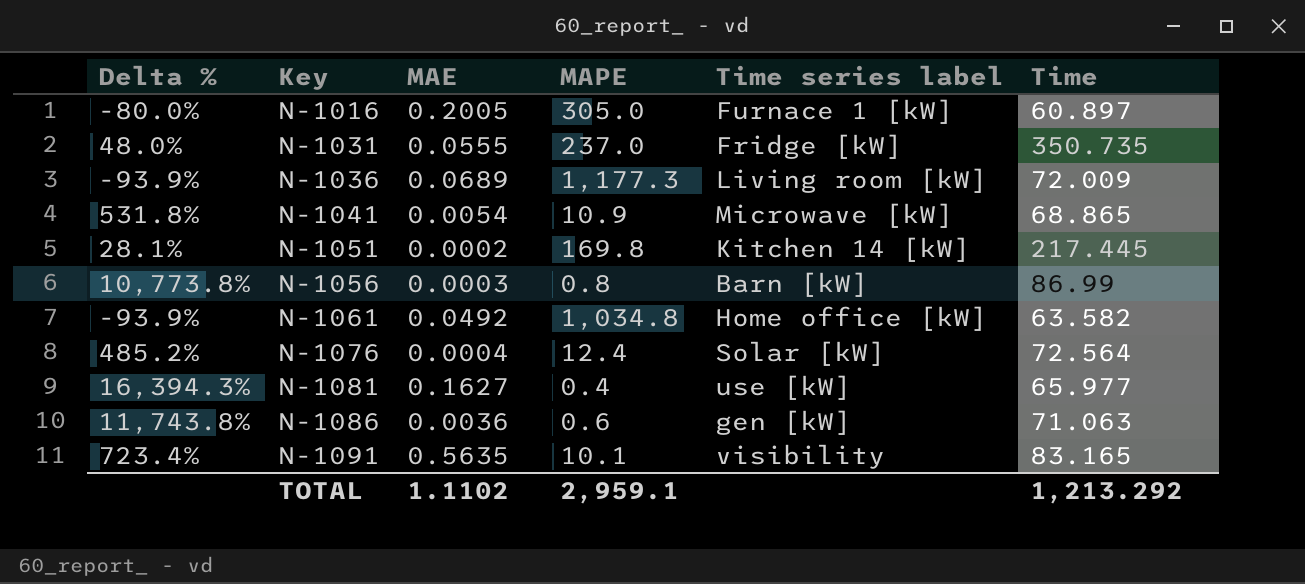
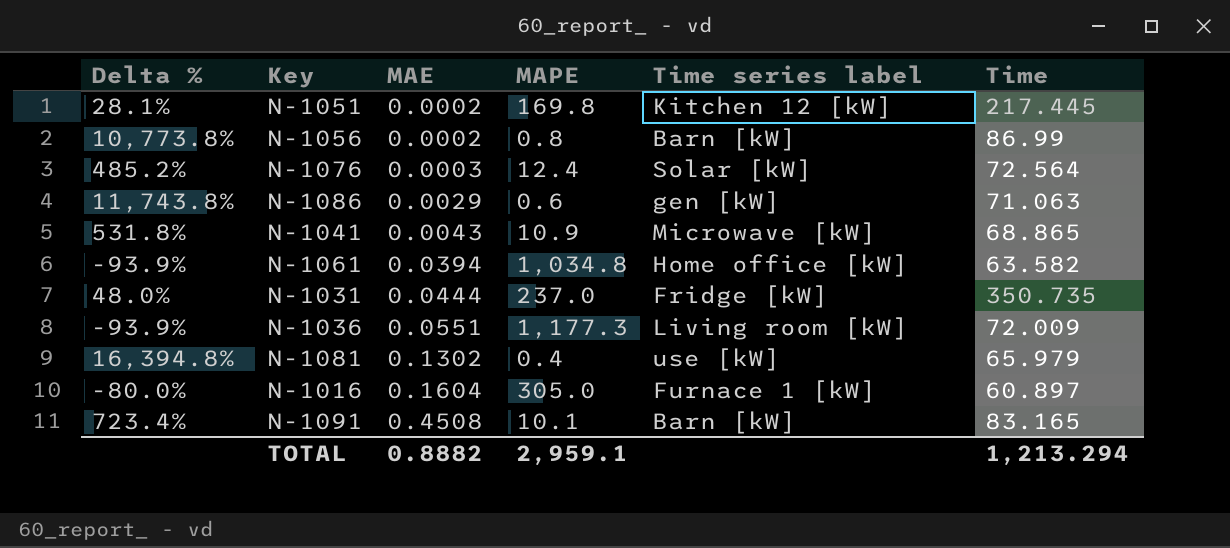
row order: Key ascending -> MAE ascending
N-1051 | Time series label: Kitchen 14 [kW] -> Kitchen 12 [kW]
N-1056 | MAE: 0.0003 -> 0.0002
N-1076 | MAE: 0.0004 -> 0.0003
N-1086 | MAE: 0.0036 -> 0.0029
N-1041 | MAE: 0.0054 -> 0.0043
N-1061 | MAE: 0.0492 -> 0.0394
N-1031 | MAE: 0.0555 -> 0.0444
N-1036 | MAE: 0.0689 -> 0.0551
N-1081 | Delta %: 16,394.3% -> 16,394.8%
N-1081 | MAE: 0.1627 -> 0.1302
N-1081 | Time: 65.977 -> 65.979
N-1016 | MAE: 0.2005 -> 0.1604
N-1091 | MAE: 0.5635 -> 0.4508
N-1091 | Time series label: visibility -> Barn [kW]
TOTAL | MAE: 1.1102 -> 0.8882
TOTAL | Time: 1,213.292 -> 1,213.294

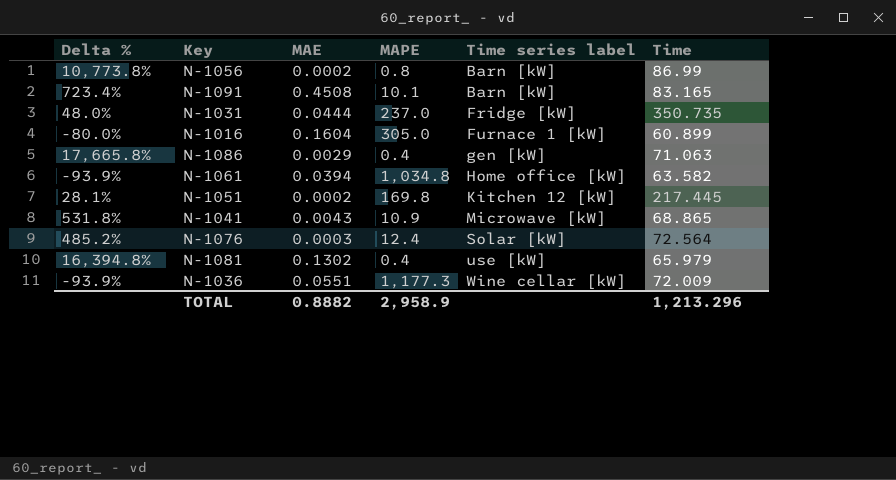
row order: MAE ascending -> Time series label ascending
N-1016 | Time: 60.897 -> 60.899
N-1086 | Delta %: 11,743.8% -> 17,665.8%
N-1086 | MAPE: 0.6 -> 0.4
N-1036 | Time series label: Living room [kW] -> Wine cellar [kW]
TOTAL | MAPE: 2,959.1 -> 2,958.9
TOTAL | Time: 1,213.294 -> 1,213.296

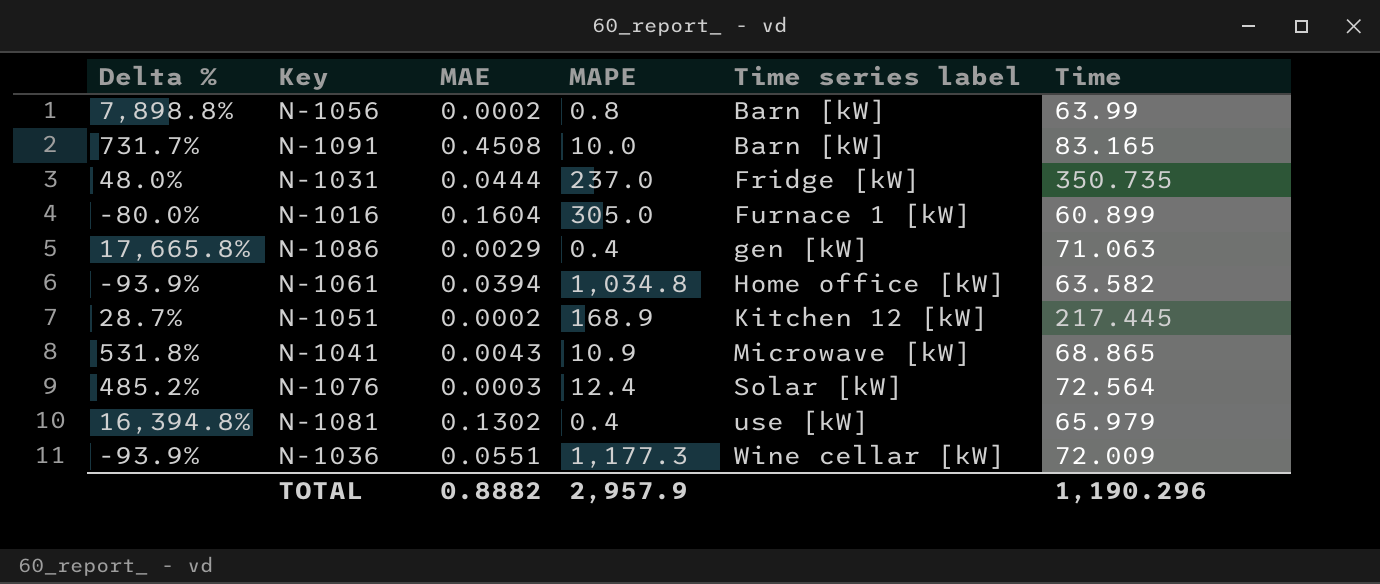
N-1056 | Delta %: 10,773.8% -> 7,898.8%
N-1056 | Time: 86.99 -> 63.99
N-1091 | Delta %: 723.4% -> 731.7%
N-1091 | MAPE: 10.1 -> 10.0
N-1051 | Delta %: 28.1% -> 28.7%
N-1051 | MAPE: 169.8 -> 168.9
TOTAL | MAPE: 2,958.9 -> 2,957.9
TOTAL | Time: 1,213.296 -> 1,190.296

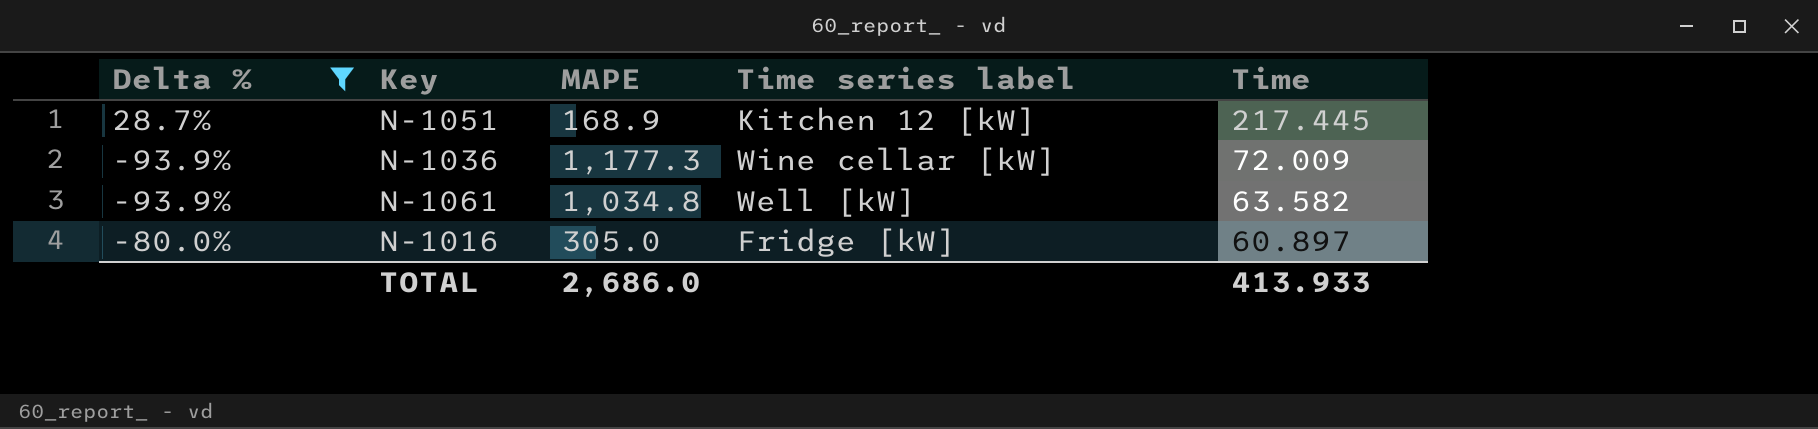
filter: none -> Delta % <= 28.7%
row order: Time series label ascending -> Time descending
column MAE | position: 3 -> none
N-1061 | Time series label: Home office [kW] -> Well [kW]
N-1016 | Time series label: Furnace 1 [kW] -> Fridge [kW]
N-1016 | Time: 60.899 -> 60.897
TOTAL | MAPE: 2,957.9 -> 2,686.0
TOTAL | Time: 1,190.296 -> 413.933

